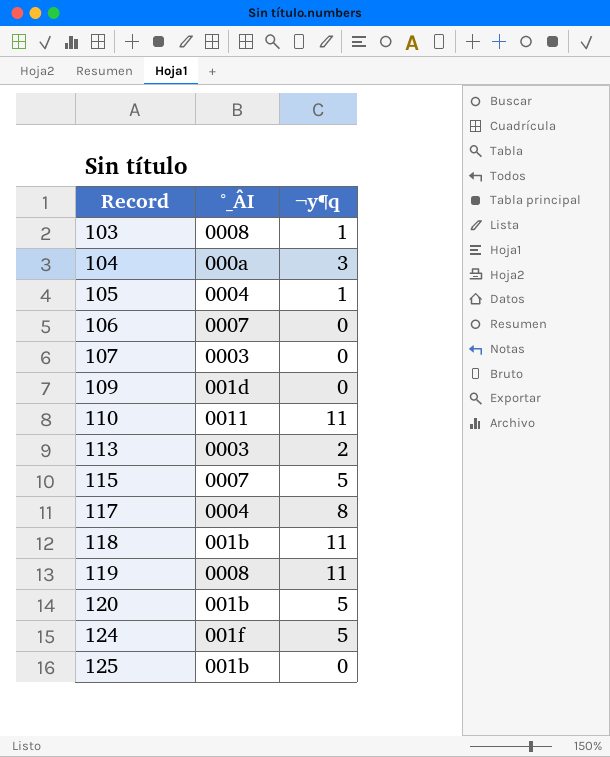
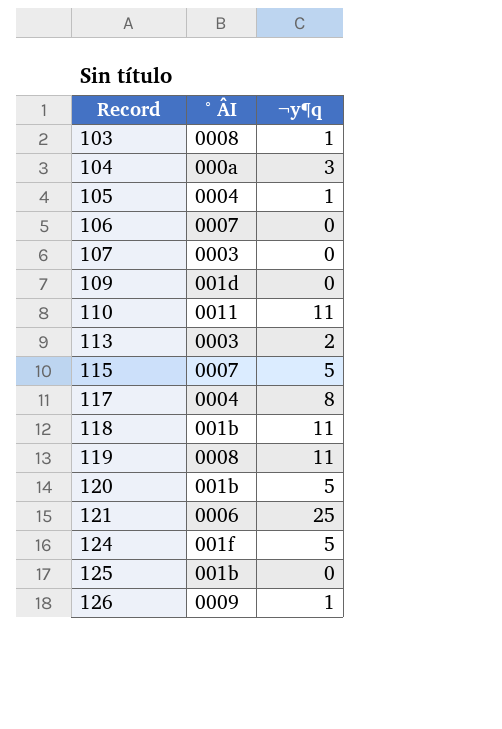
column name: °_ÂI -> ° ÂI
row 121: none -> 0006 | 25
row 126: none -> 0009 | 1

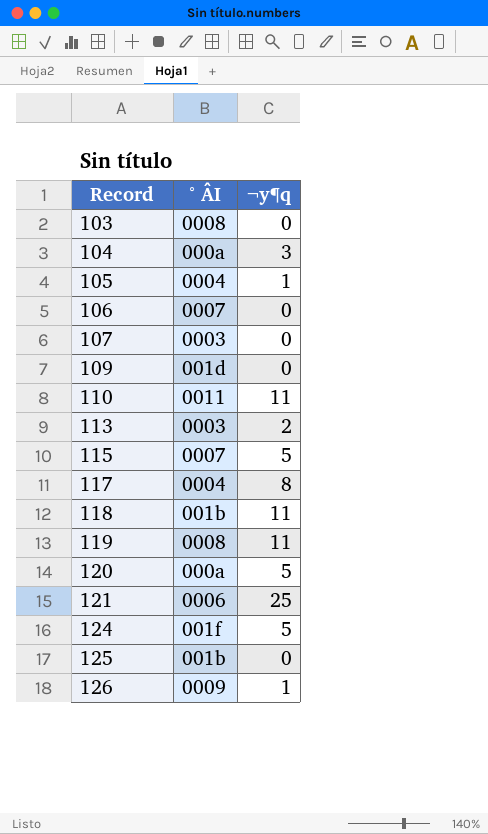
103 | ¬y¶q: 1 -> 0
120 | ° ÂI: 001b -> 000a

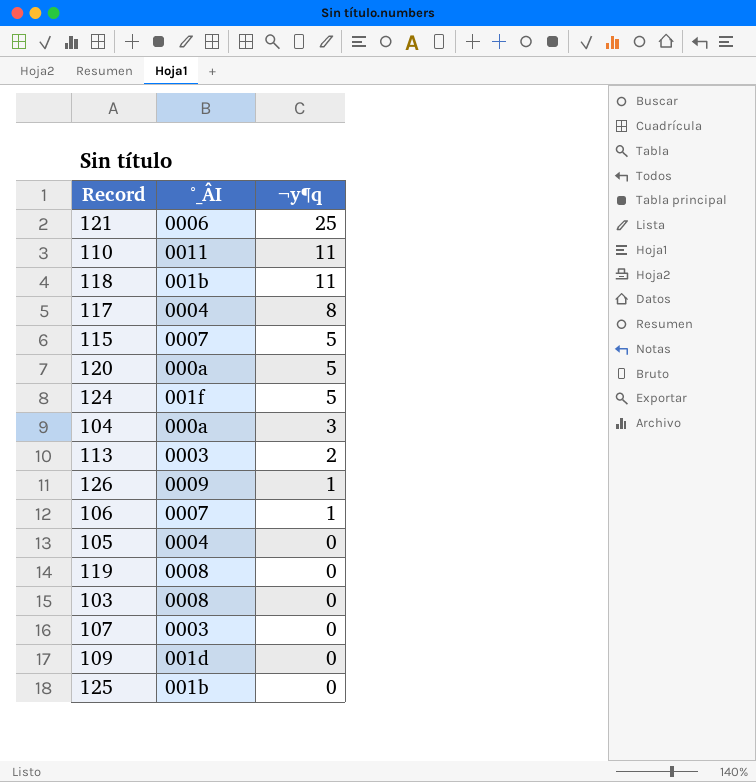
row order: Record ascending -> ¬y¶q descending
column name: ° ÂI -> °_ÂI
106 | ¬y¶q: 0 -> 1
105 | ¬y¶q: 1 -> 0
119 | ¬y¶q: 11 -> 0

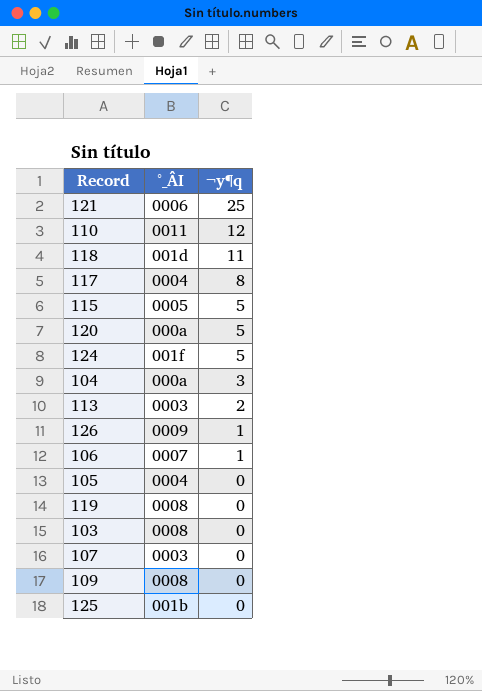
110 | ¬y¶q: 11 -> 12
118 | °_ÂI: 001b -> 001d
115 | °_ÂI: 0007 -> 0005
109 | °_ÂI: 001d -> 0008

